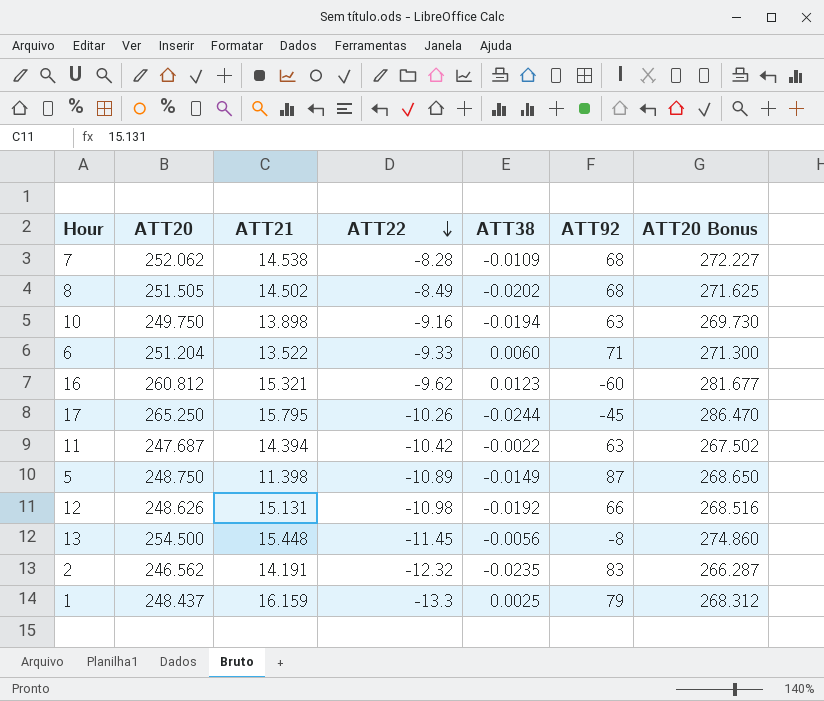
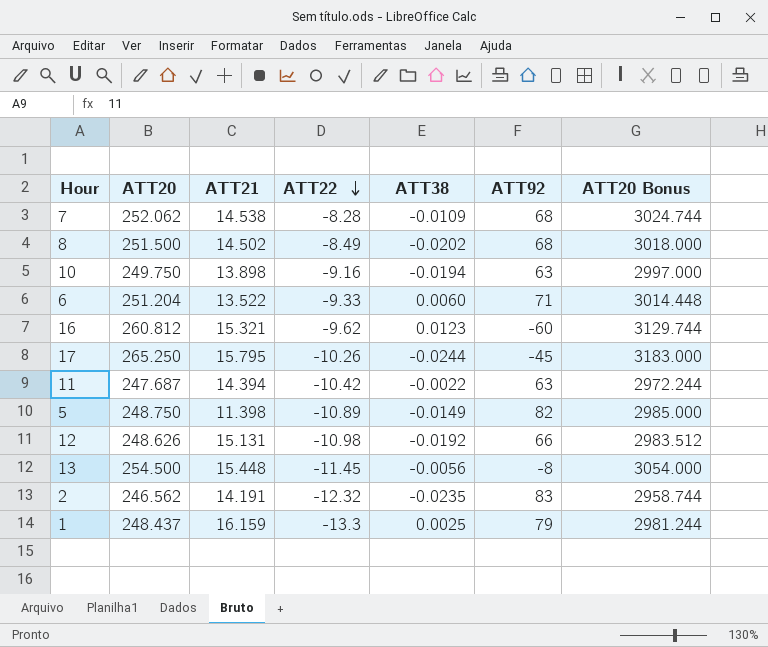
column ATT20 Bonus | formula: [ATT20] * 1.08 -> [ATT20] * 12
8 | ATT20: 251.505 -> 251.500
5 | ATT92: 87 -> 82

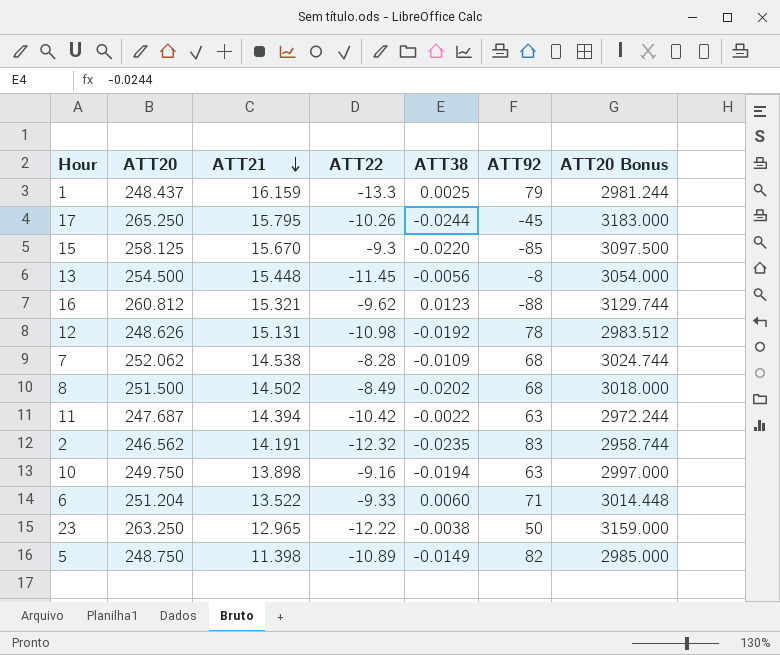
row order: ATT22 descending -> ATT21 descending
row 15: none -> 258.125 | 15.670 | -9.3 | -0.0220 | -85 | 3097.500
16 | ATT92: -60 -> -88
12 | ATT92: 66 -> 78
row 23: none -> 263.250 | 12.965 | -12.22 | -0.0038 | 50 | 3159.000

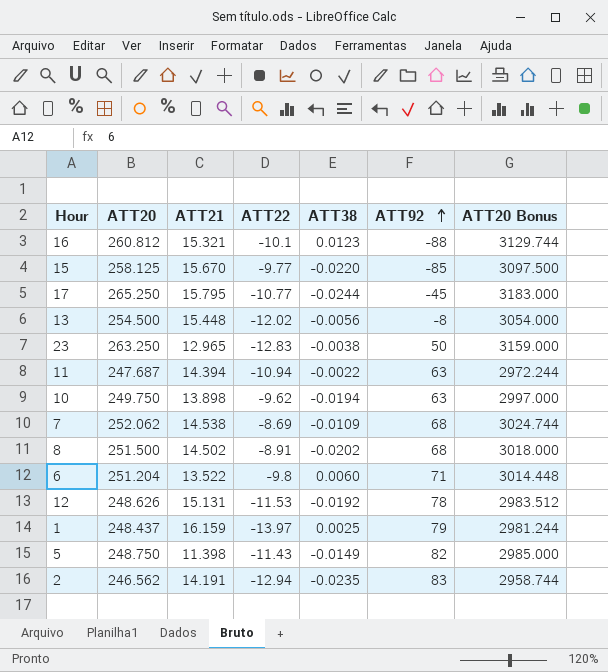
row order: ATT21 descending -> ATT92 ascending
16 | ATT22: -9.62 -> -10.1
15 | ATT22: -9.3 -> -9.77
17 | ATT22: -10.26 -> -10.77
13 | ATT22: -11.45 -> -12.02
23 | ATT22: -12.22 -> -12.83
11 | ATT22: -10.42 -> -10.94
10 | ATT22: -9.16 -> -9.62
7 | ATT22: -8.28 -> -8.69
8 | ATT22: -8.49 -> -8.91
6 | ATT22: -9.33 -> -9.8
12 | ATT22: -10.98 -> -11.53
1 | ATT22: -13.3 -> -13.97
5 | ATT22: -10.89 -> -11.43
2 | ATT22: -12.32 -> -12.94

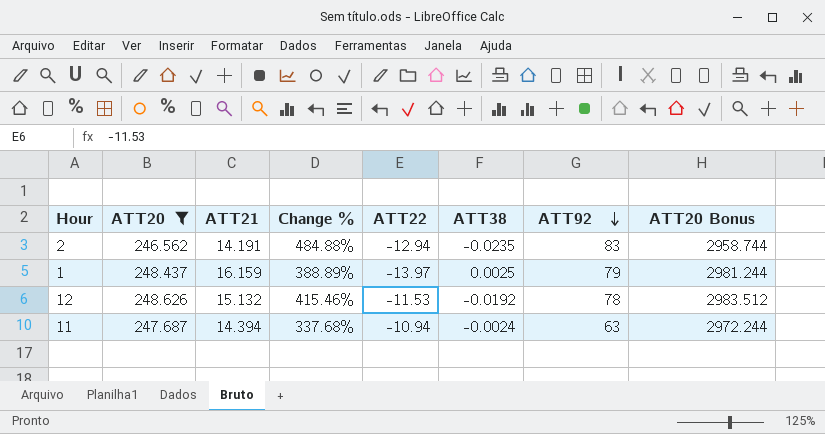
filter: none -> ATT20 <= 248.626
row order: ATT92 ascending -> ATT92 descending
column Change % | formula: none -> ([ATT92] - [ATT21]) / [ATT21]
12 | ATT21: 15.131 -> 15.132
11 | ATT38: -0.0022 -> -0.0024

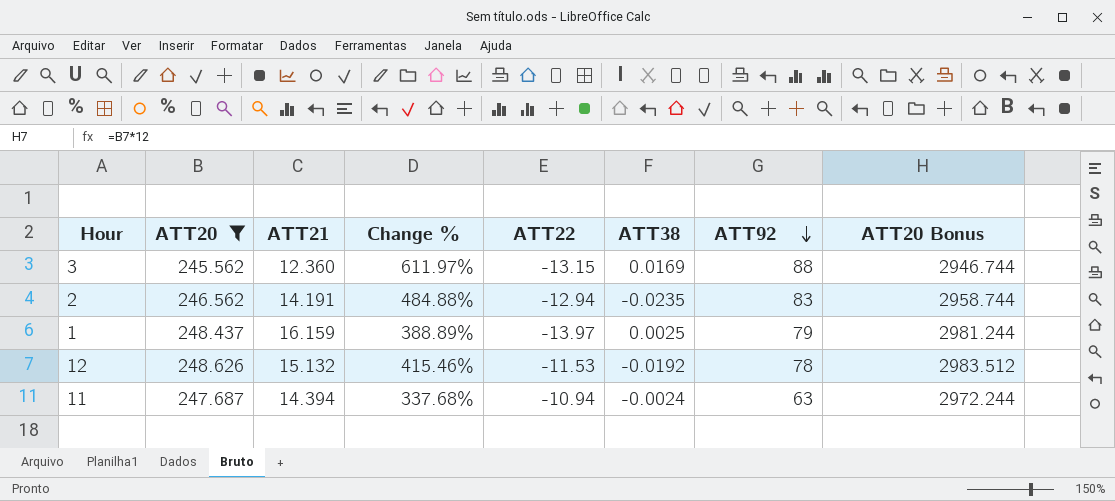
row 3: none -> 245.562 | 12.360 | 611.97% | -13.15 | 0.0169 | 88 | 2946.744

